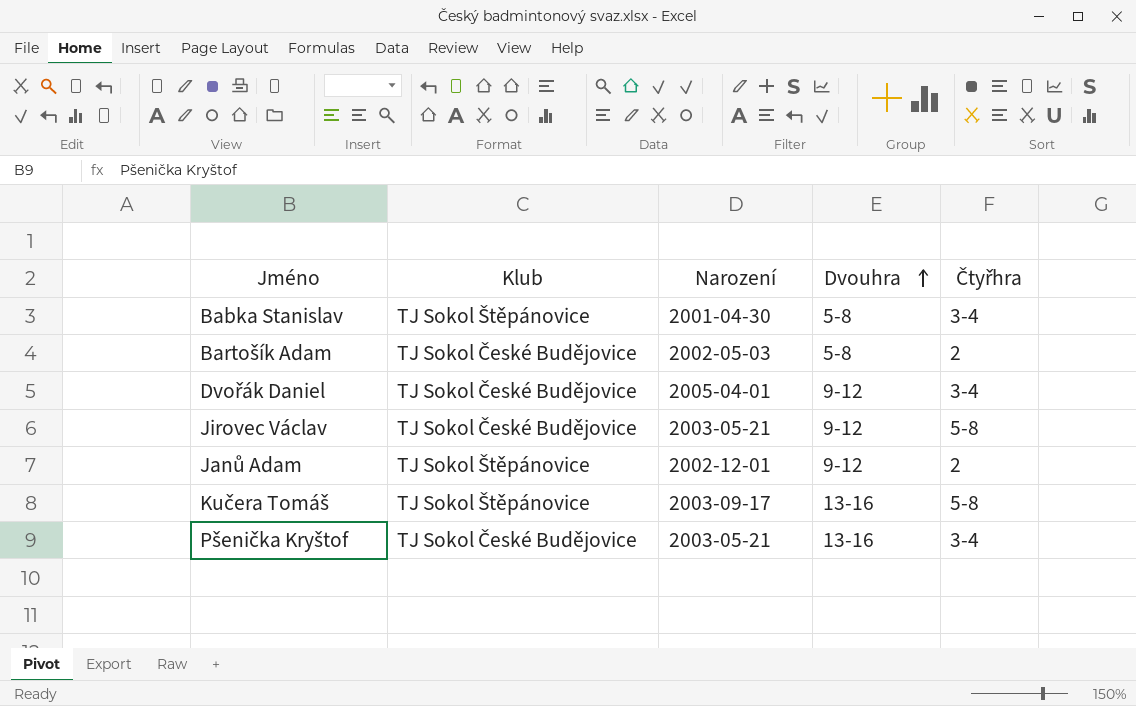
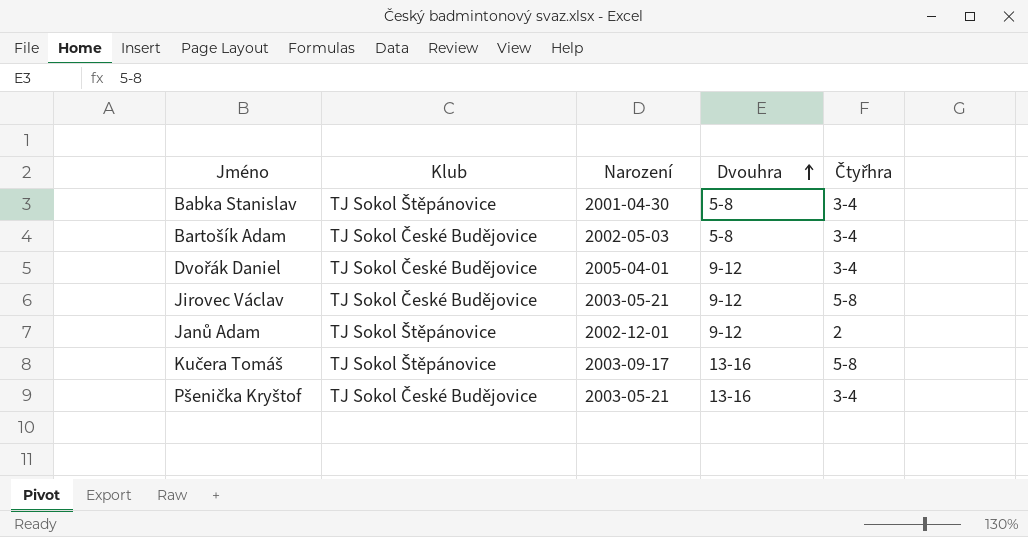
Bartošík Adam | Čtyřhra: 2 -> 3-4

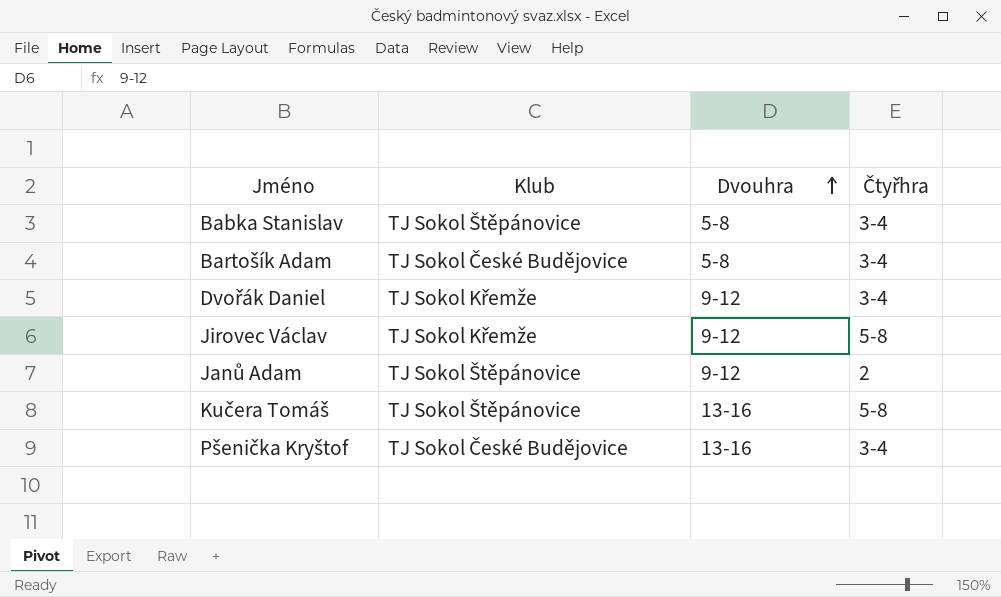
column Narození | position: 3 -> none
Dvořák Daniel | Klub: TJ Sokol České Budějovice -> TJ Sokol Křemže
Jirovec Václav | Klub: TJ Sokol České Budějovice -> TJ Sokol Křemže

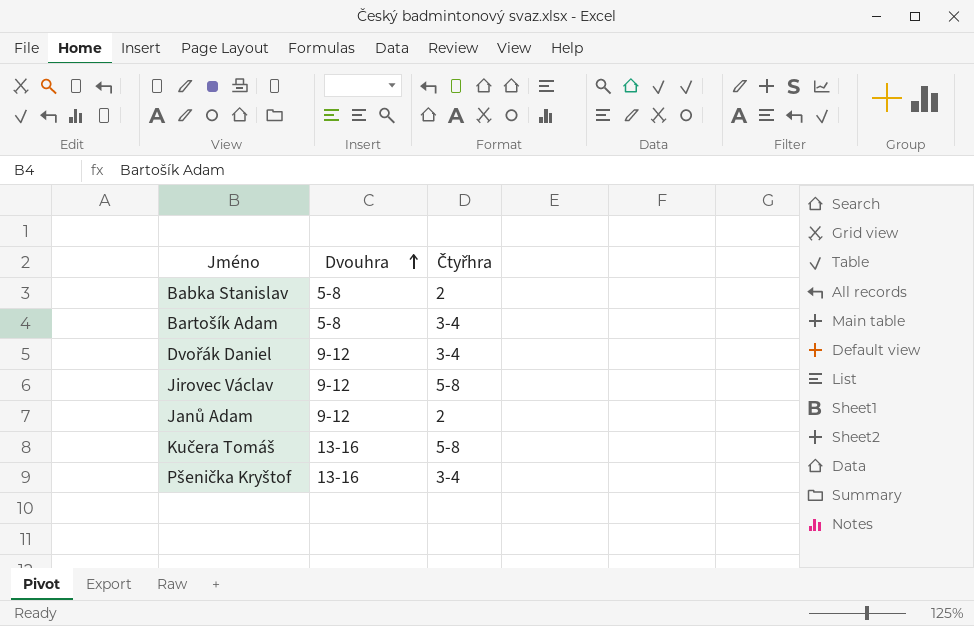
column Klub | position: 2 -> none
Babka Stanislav | Čtyřhra: 3-4 -> 2

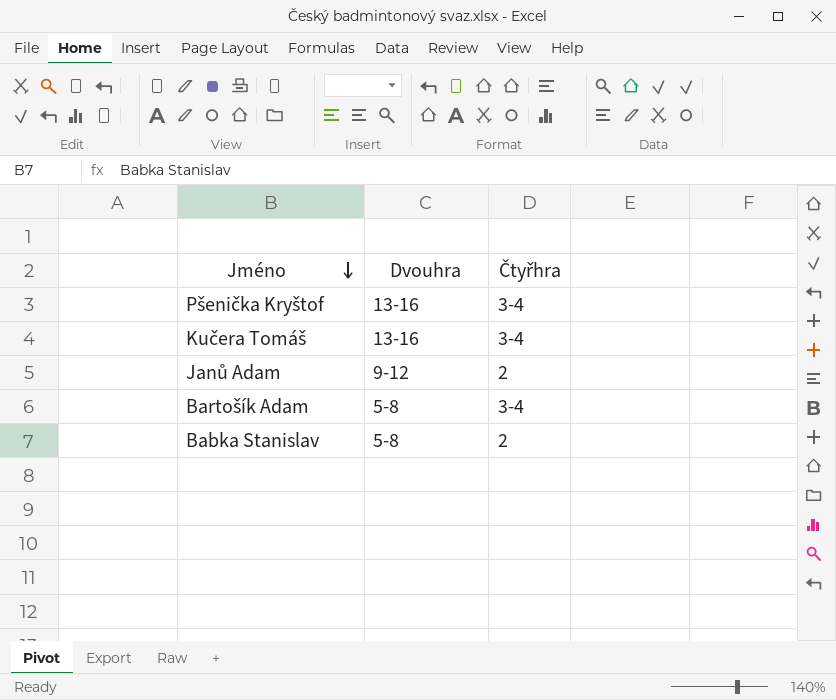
row order: Dvouhra ascending -> Jméno descending
row Dvořák Daniel: 9-12 | 3-4 -> none
row Jirovec Václav: 9-12 | 5-8 -> none
Kučera Tomáš | Čtyřhra: 5-8 -> 3-4

